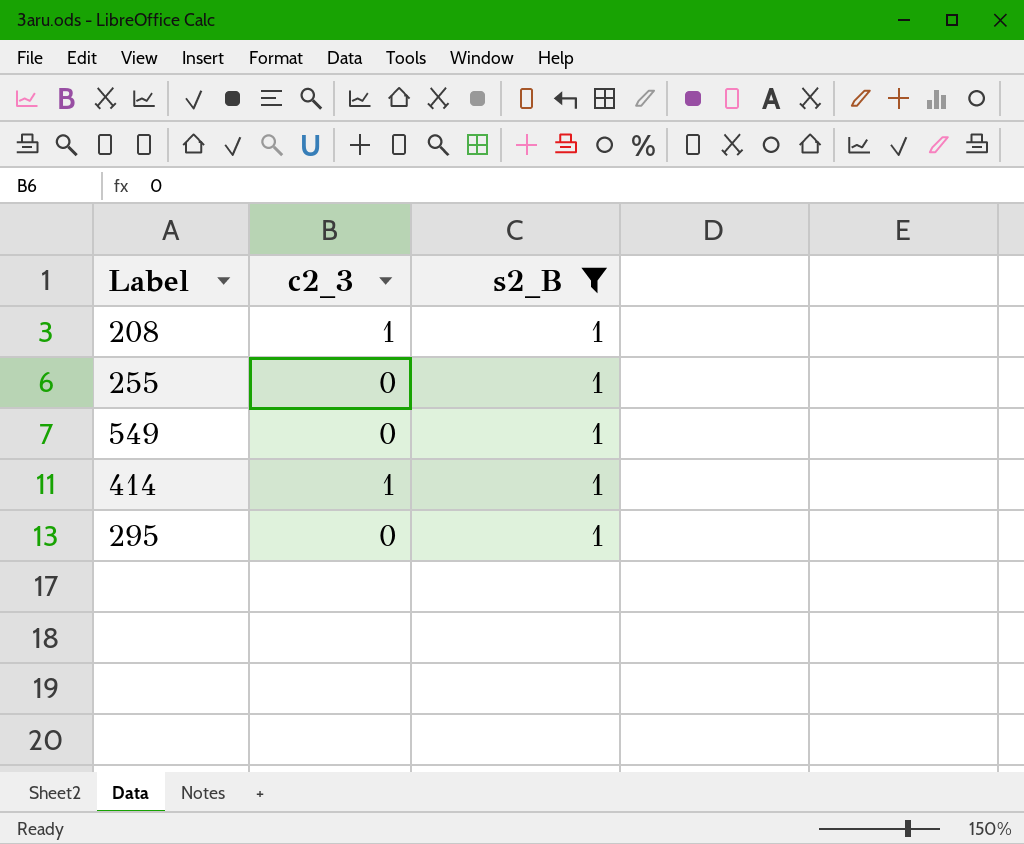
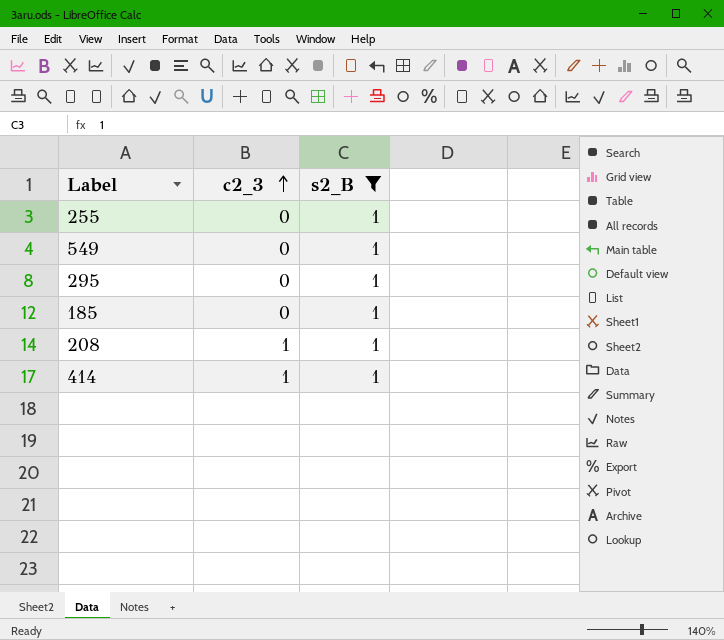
row order: none -> c2_3 ascending
row 185: none -> 0 | 1

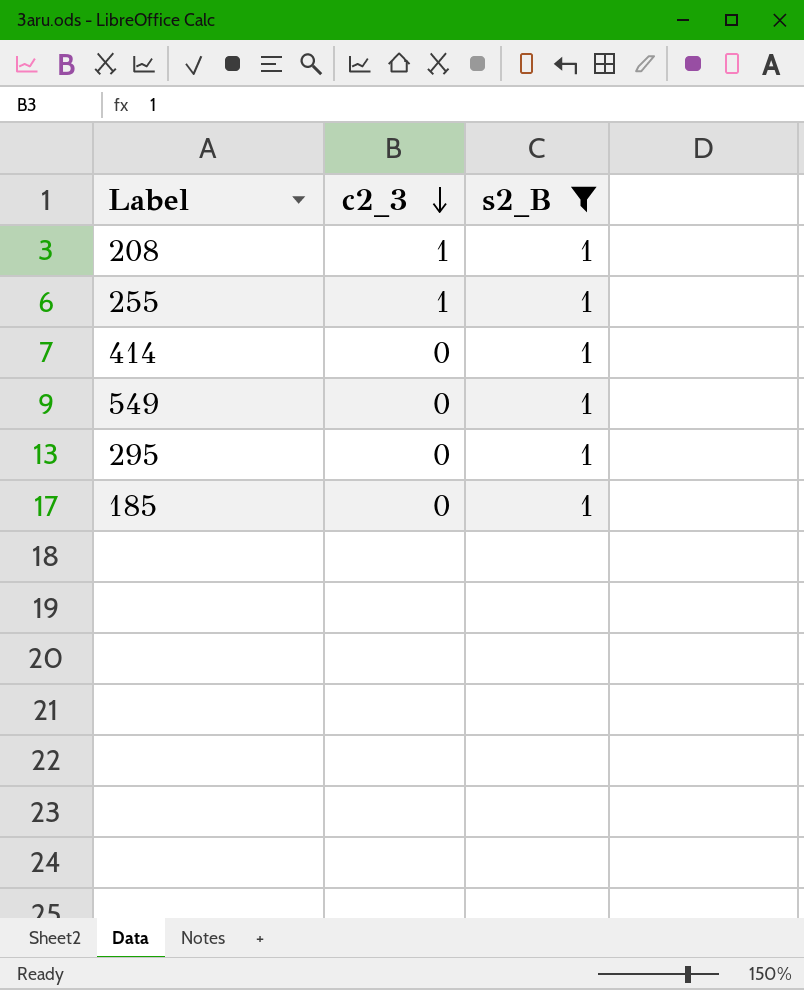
row order: c2_3 ascending -> c2_3 descending
255 | c2_3: 0 -> 1
414 | c2_3: 1 -> 0

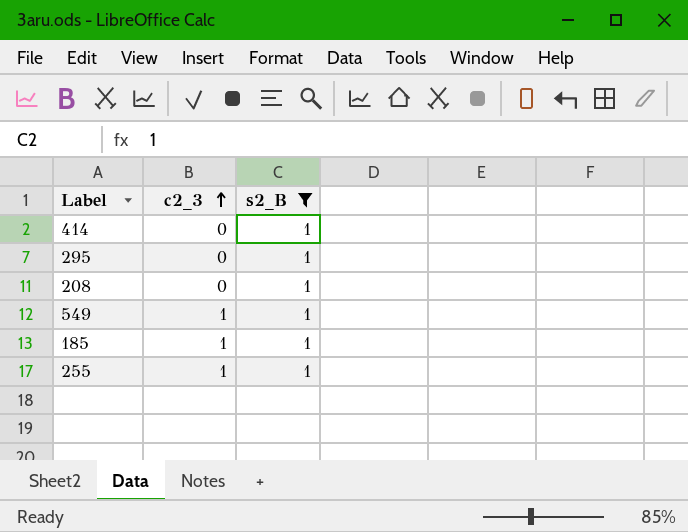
row order: c2_3 descending -> c2_3 ascending
208 | c2_3: 1 -> 0
549 | c2_3: 0 -> 1
185 | c2_3: 0 -> 1

